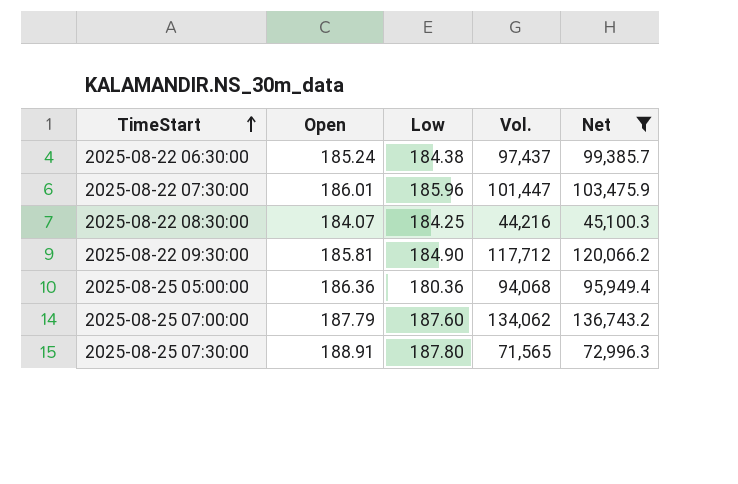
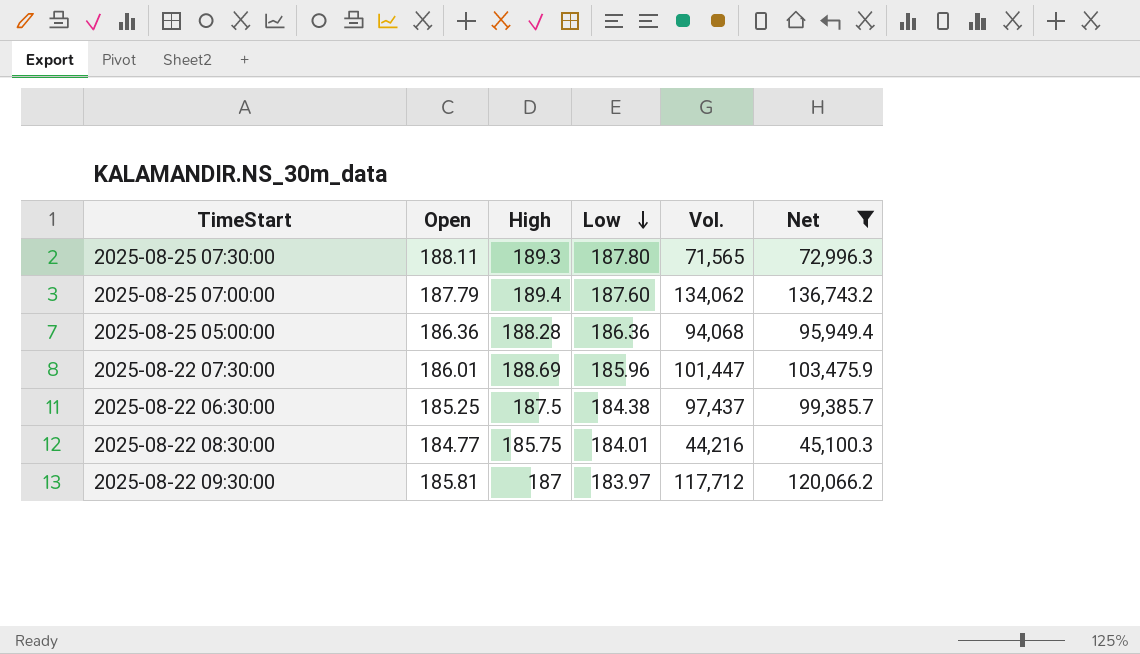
row order: TimeStart ascending -> Low descending
column High | position: none -> 3
2025-08-25 07:30:00 | Open: 188.91 -> 188.11
2025-08-25 05:00:00 | Low: 180.36 -> 186.36
2025-08-22 06:30:00 | Open: 185.24 -> 185.25
2025-08-22 08:30:00 | Open: 184.07 -> 184.77
2025-08-22 08:30:00 | Low: 184.25 -> 184.01
2025-08-22 09:30:00 | Low: 184.90 -> 183.97

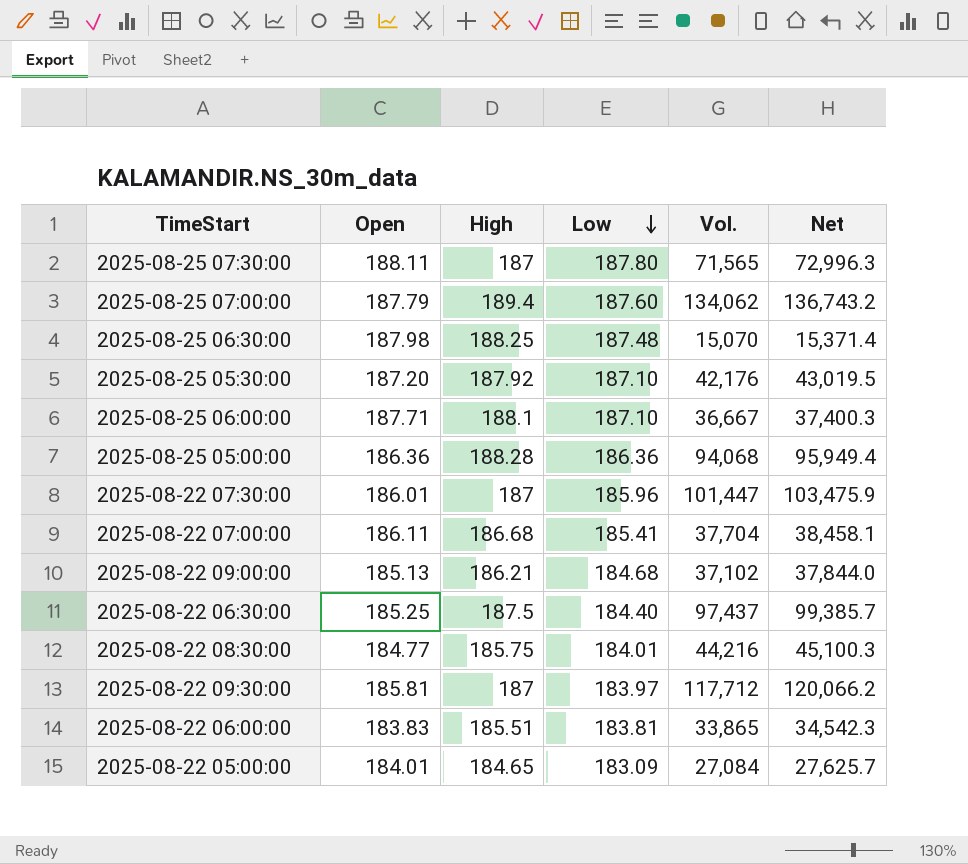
filter: Net >= 45,100.3 -> none
2025-08-25 07:30:00 | High: 189.3 -> 187
2025-08-22 07:30:00 | High: 188.69 -> 187
2025-08-22 06:30:00 | Low: 184.38 -> 184.40

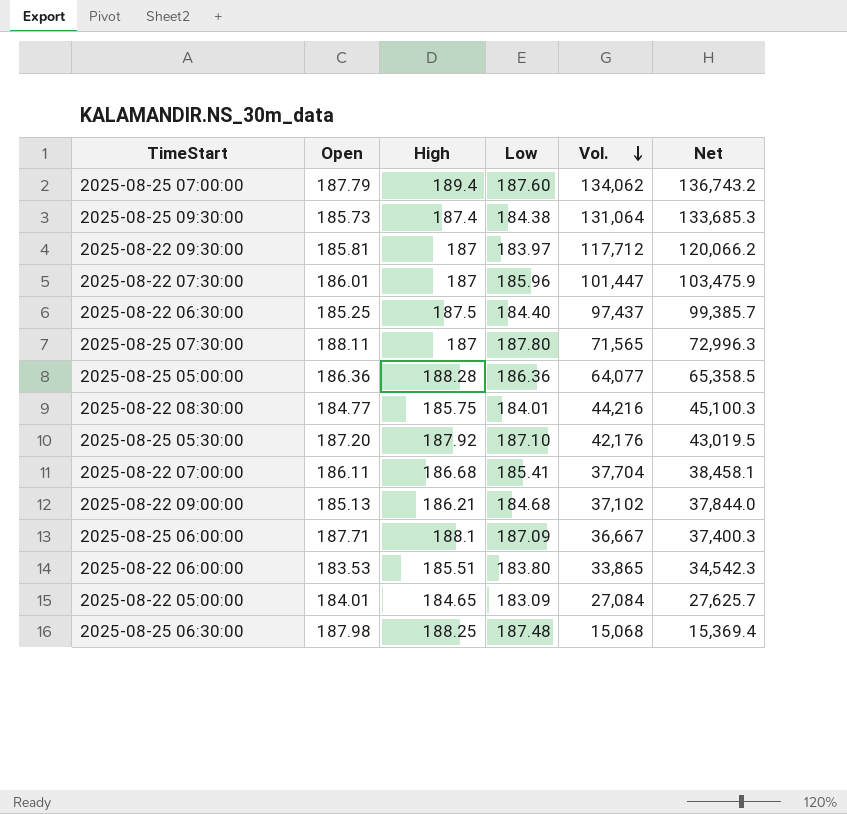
row order: Low descending -> Vol. descending
row 2025-08-25 09:30:00: none -> 185.73 | 187.4 | 184.38 | 131,064 | 133,685.3
2025-08-25 05:00:00 | Vol.: 94,068 -> 64,077
2025-08-25 05:00:00 | Net: 95,949.4 -> 65,358.5
2025-08-25 06:00:00 | Low: 187.10 -> 187.09
2025-08-22 06:00:00 | Open: 183.83 -> 183.53
2025-08-22 06:00:00 | Low: 183.81 -> 183.80
2025-08-25 06:30:00 | Vol.: 15,070 -> 15,068
2025-08-25 06:30:00 | Net: 15,371.4 -> 15,369.4

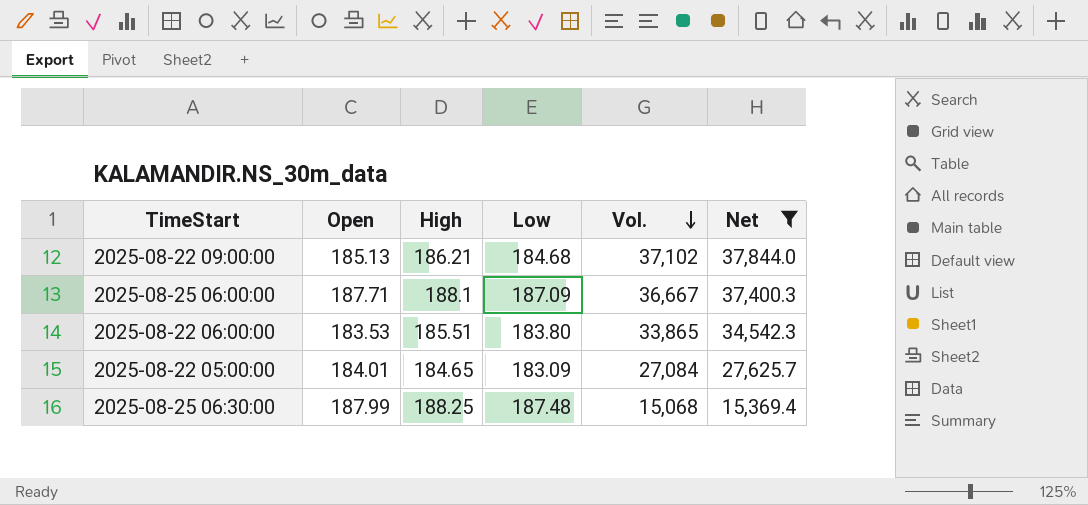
filter: none -> Net <= 37,844.0
2025-08-25 06:30:00 | Open: 187.98 -> 187.99

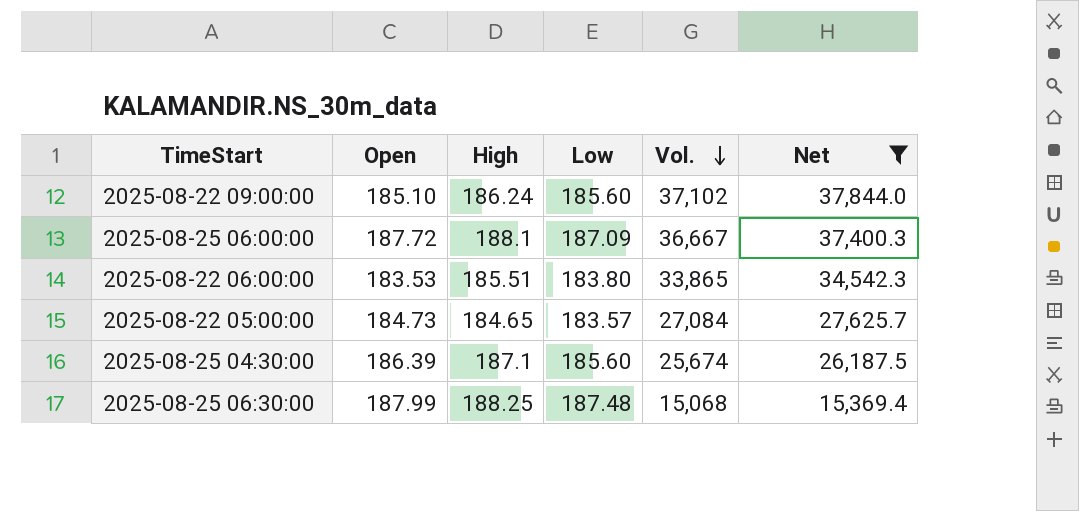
2025-08-22 09:00:00 | Open: 185.13 -> 185.10
2025-08-22 09:00:00 | High: 186.21 -> 186.24
2025-08-22 09:00:00 | Low: 184.68 -> 185.60
2025-08-25 06:00:00 | Open: 187.71 -> 187.72
2025-08-22 05:00:00 | Open: 184.01 -> 184.73
2025-08-22 05:00:00 | Low: 183.09 -> 183.57
row 2025-08-25 04:30:00: none -> 186.39 | 187.1 | 185.60 | 25,674 | 26,187.5

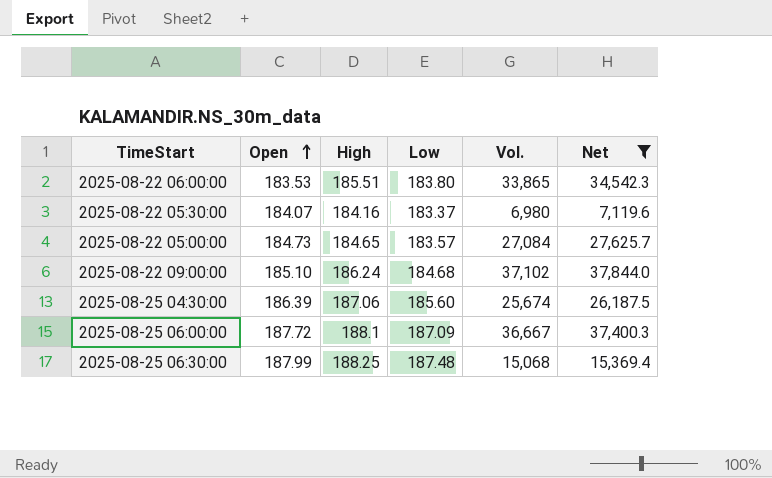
row order: Vol. descending -> Open ascending
row 2025-08-22 05:30:00: none -> 184.07 | 184.16 | 183.37 | 6,980 | 7,119.6
2025-08-22 09:00:00 | Low: 185.60 -> 184.68
2025-08-25 04:30:00 | High: 187.1 -> 187.06

